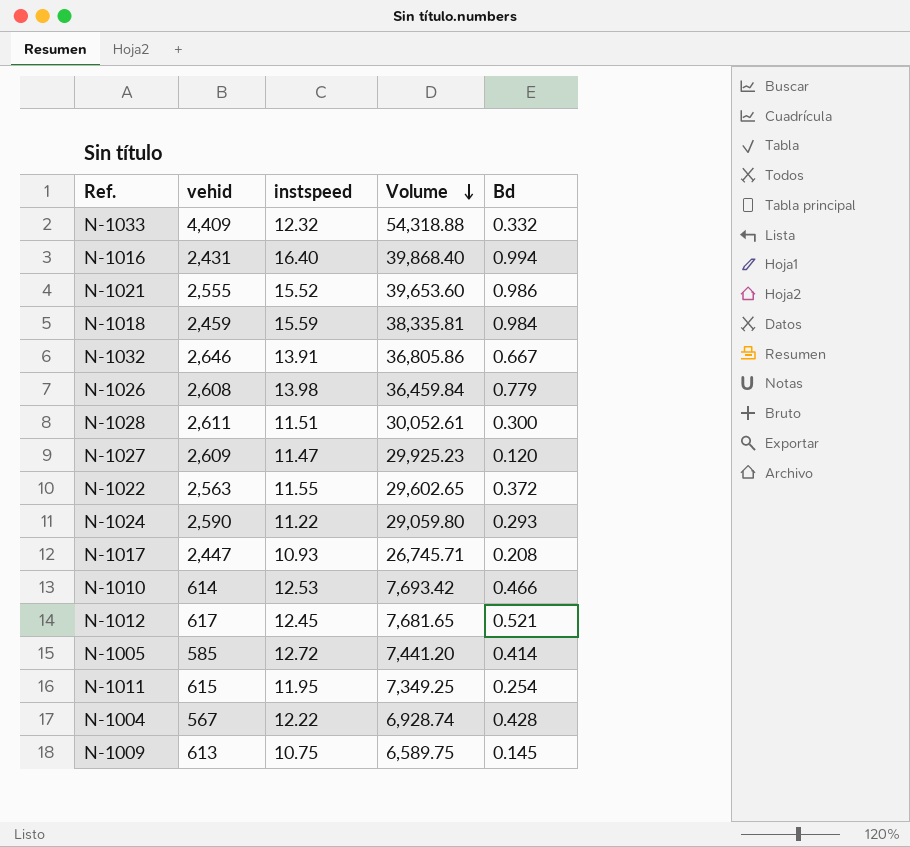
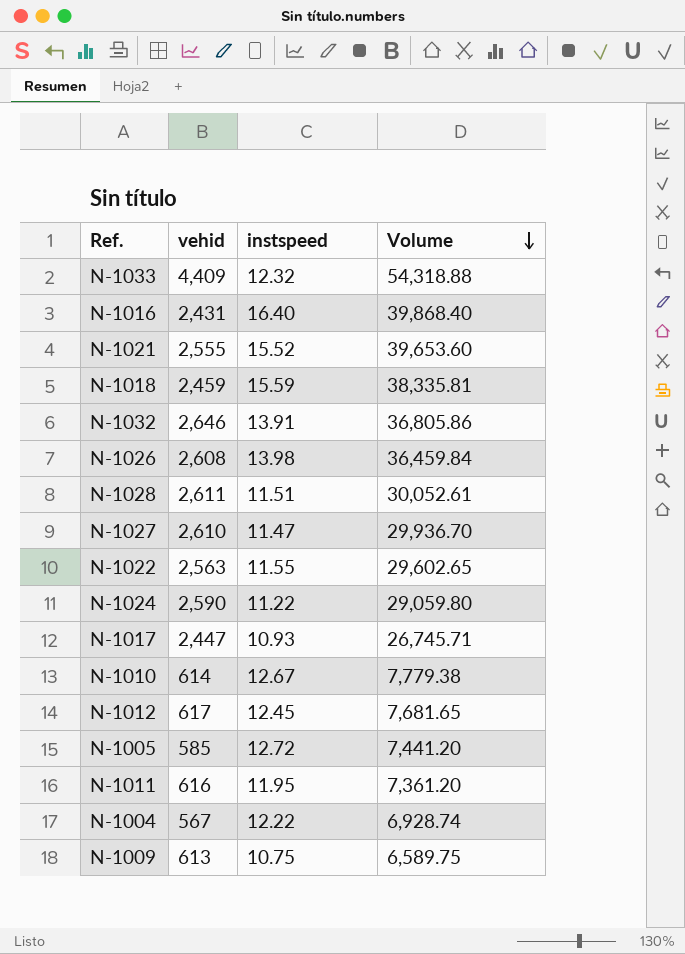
column Bd | position: 5 -> none
N-1027 | vehid: 2,609 -> 2,610
N-1027 | Volume: 29,925.23 -> 29,936.70
N-1010 | instspeed: 12.53 -> 12.67
N-1010 | Volume: 7,693.42 -> 7,779.38
N-1011 | vehid: 615 -> 616
N-1011 | Volume: 7,349.25 -> 7,361.20

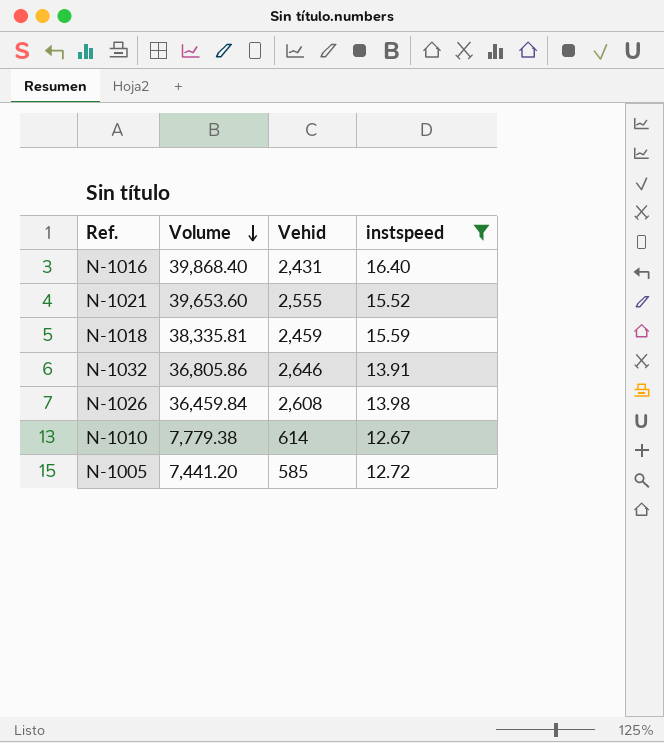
filter: none -> instspeed >= 12.67
column Volume | position: 4 -> 2
column name: vehid -> Vehid

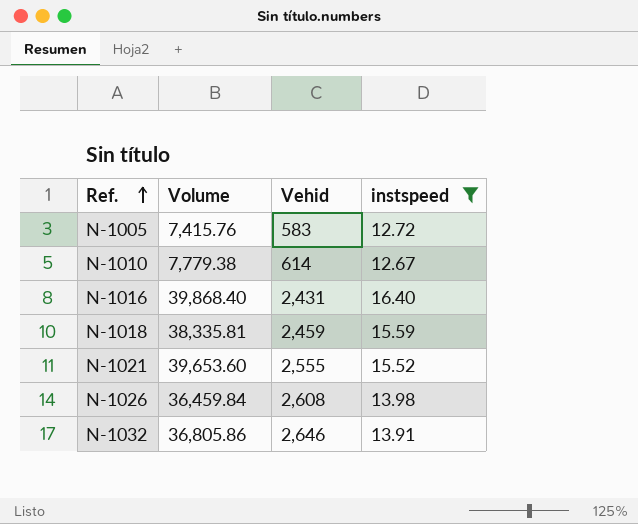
row order: Volume descending -> Ref. ascending
N-1005 | Volume: 7,441.20 -> 7,415.76
N-1005 | Vehid: 585 -> 583

